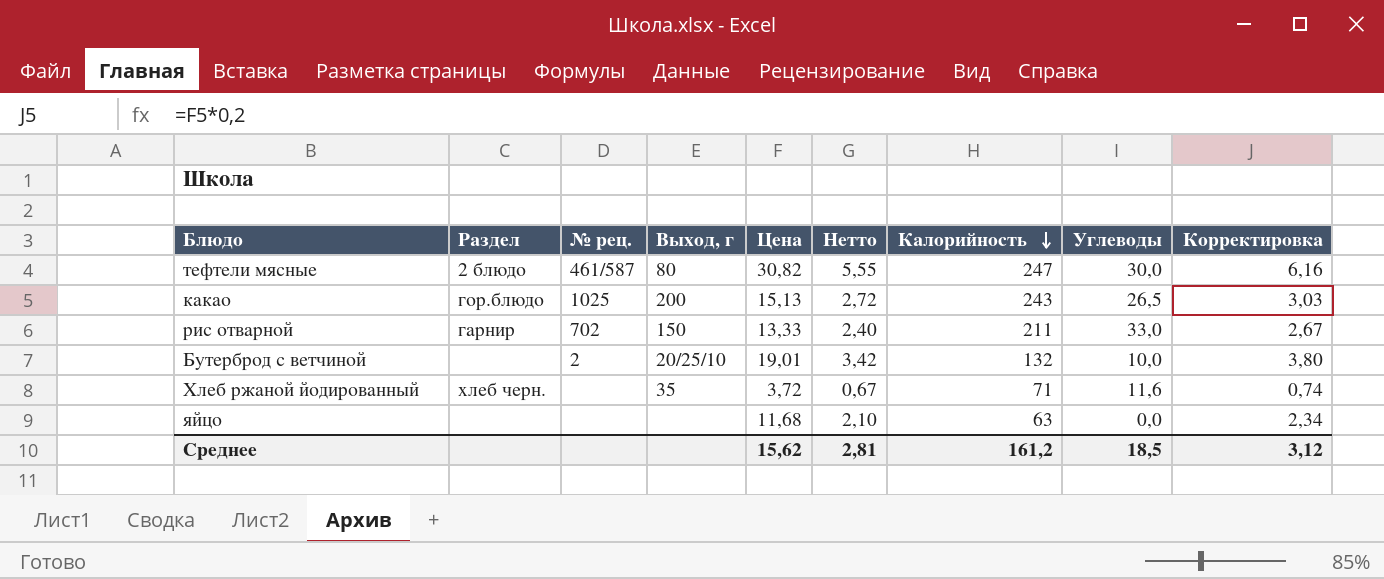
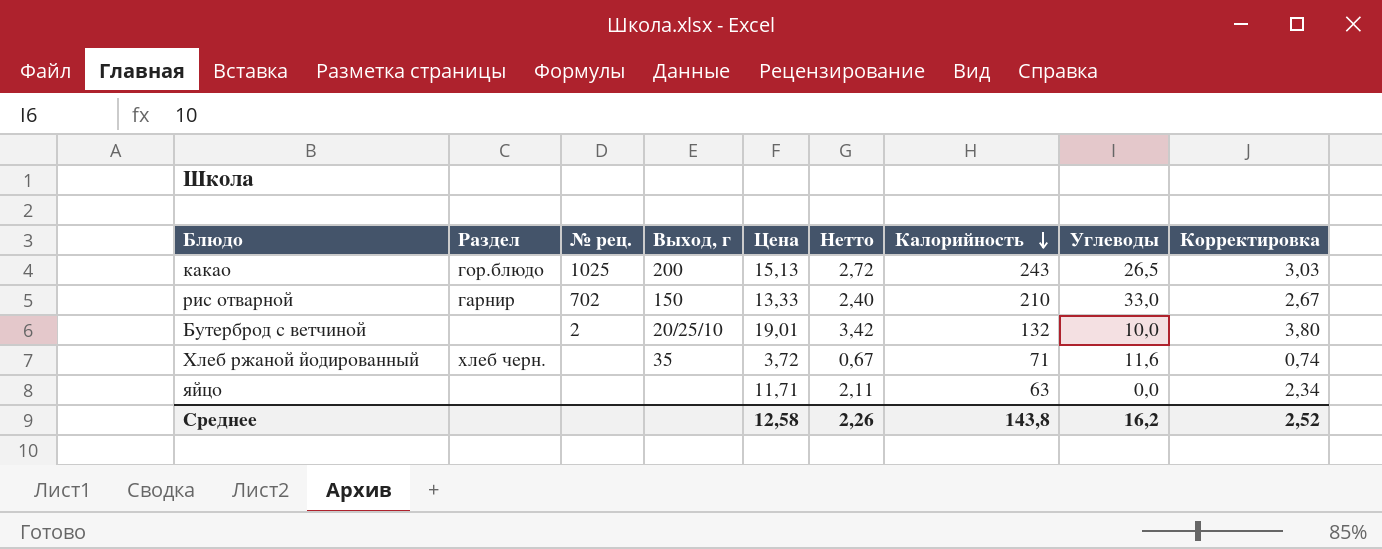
row тефтели мясные: 2 блюдо | 461/587 | 80 | 30,82 | 5,55 | 247 | 30,0 | 6,16 -> none
рис отварной | Калорийность: 211 -> 210
яйцо | Цена: 11,68 -> 11,71
яйцо | Нетто: 2,10 -> 2,11
Среднее | Цена: 15,62 -> 12,58
Среднее | Нетто: 2,81 -> 2,26
Среднее | Калорийность: 161,2 -> 143,8
Среднее | Углеводы: 18,5 -> 16,2
Среднее | Корректировка: 3,12 -> 2,52

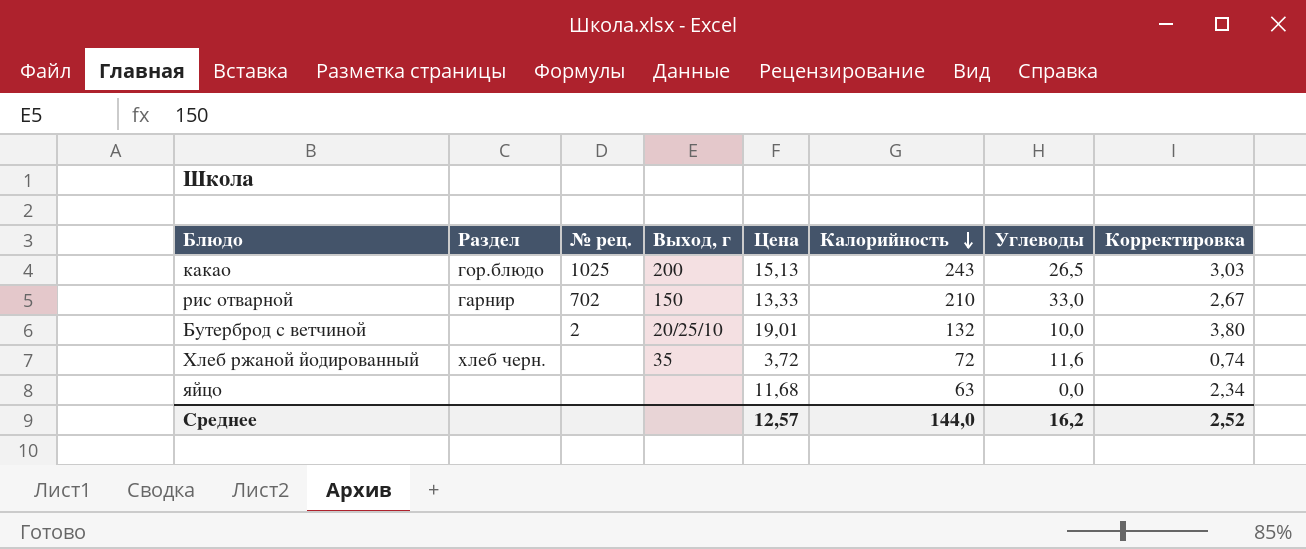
column Нетто | formula: [Цена] * 0,18 -> none
Хлеб ржаной йодированный | Калорийность: 71 -> 72
яйцо | Цена: 11,71 -> 11,68
Среднее | Цена: 12,58 -> 12,57
Среднее | Калорийность: 143,8 -> 144,0

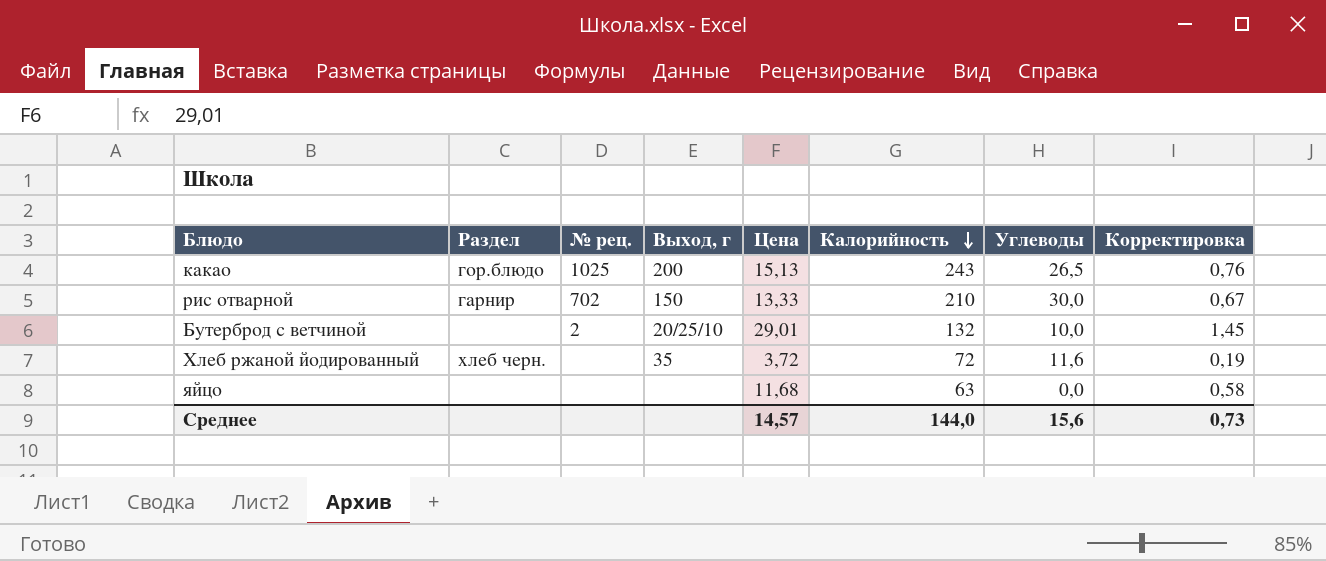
column Корректировка | formula: [Цена] * 0,2 -> [Цена] * 0,05
рис отварной | Углеводы: 33,0 -> 30,0
Бутерброд с ветчиной | Цена: 19,01 -> 29,01
Среднее | Цена: 12,57 -> 14,57
Среднее | Углеводы: 16,2 -> 15,6
Среднее | Корректировка: 2,52 -> 0,73

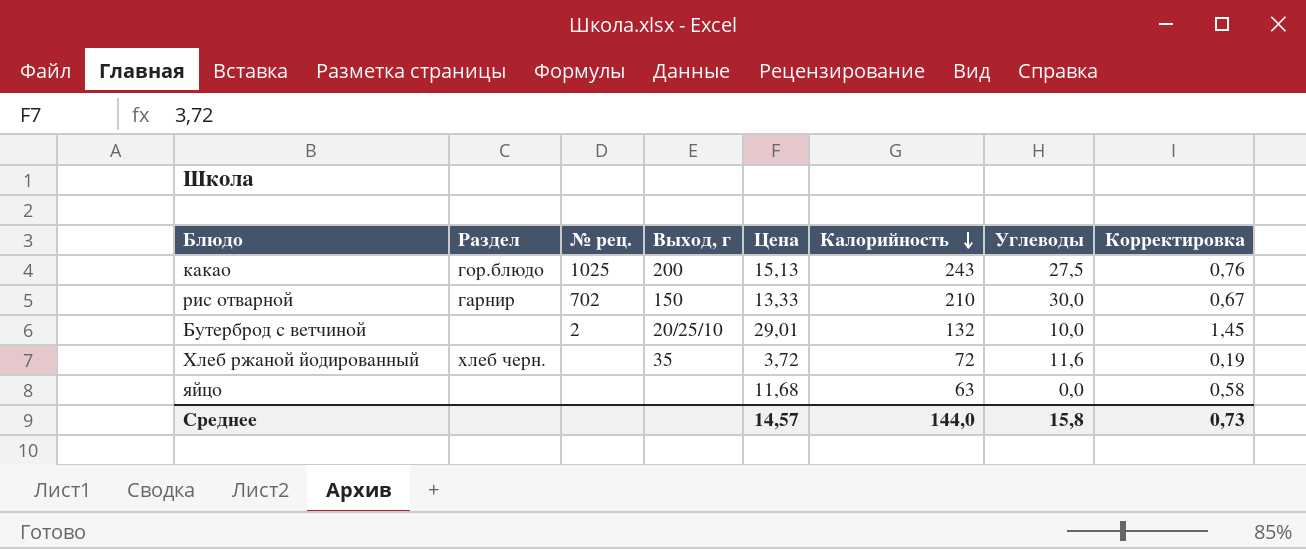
какао | Углеводы: 26,5 -> 27,5
Среднее | Углеводы: 15,6 -> 15,8

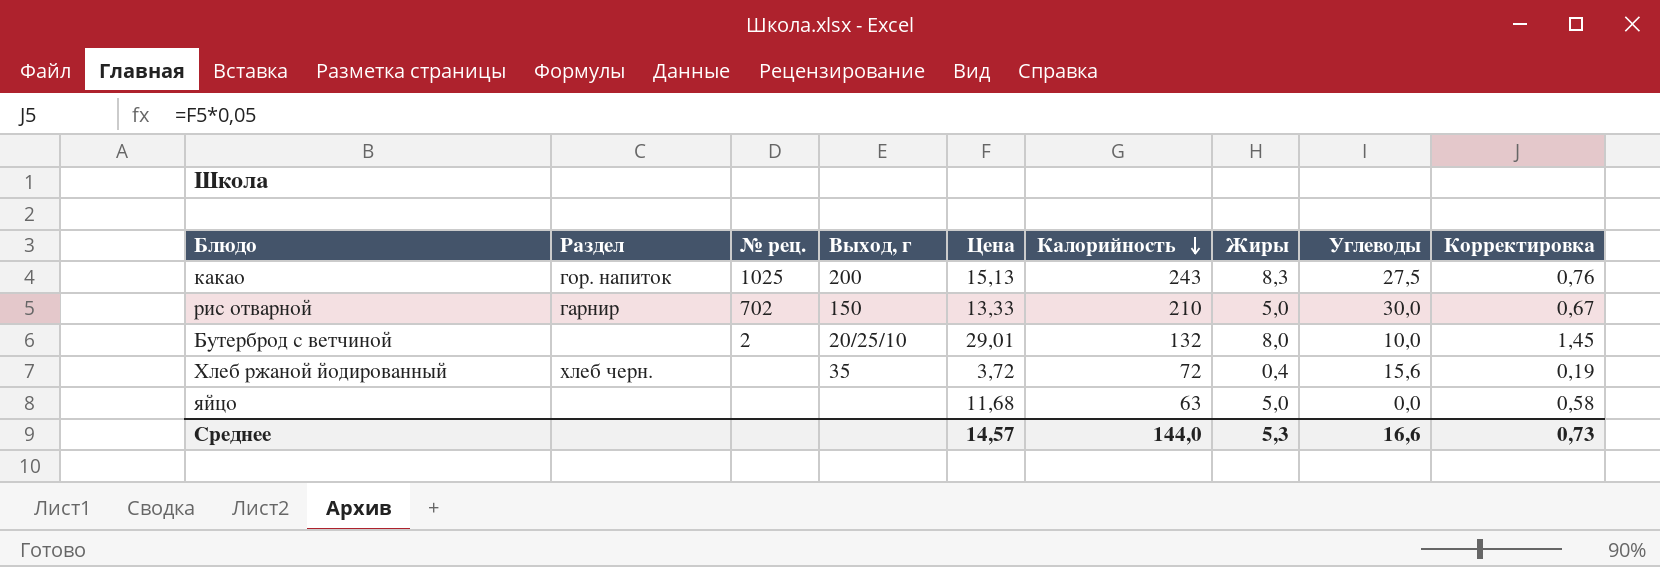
column Жиры | position: none -> 7
какао | Раздел: гор.блюдо -> гор. напиток
Хлеб ржаной йодированный | Углеводы: 11,6 -> 15,6
Среднее | Углеводы: 15,8 -> 16,6

